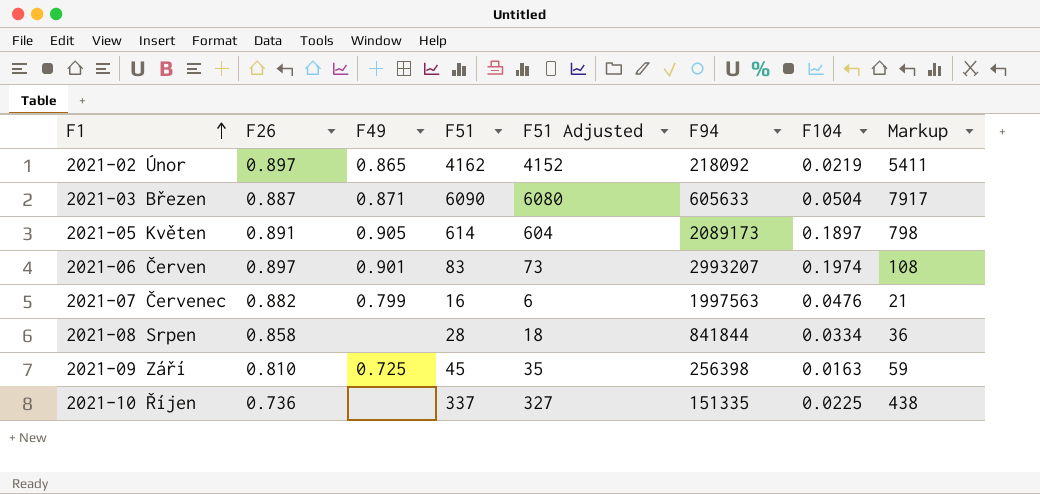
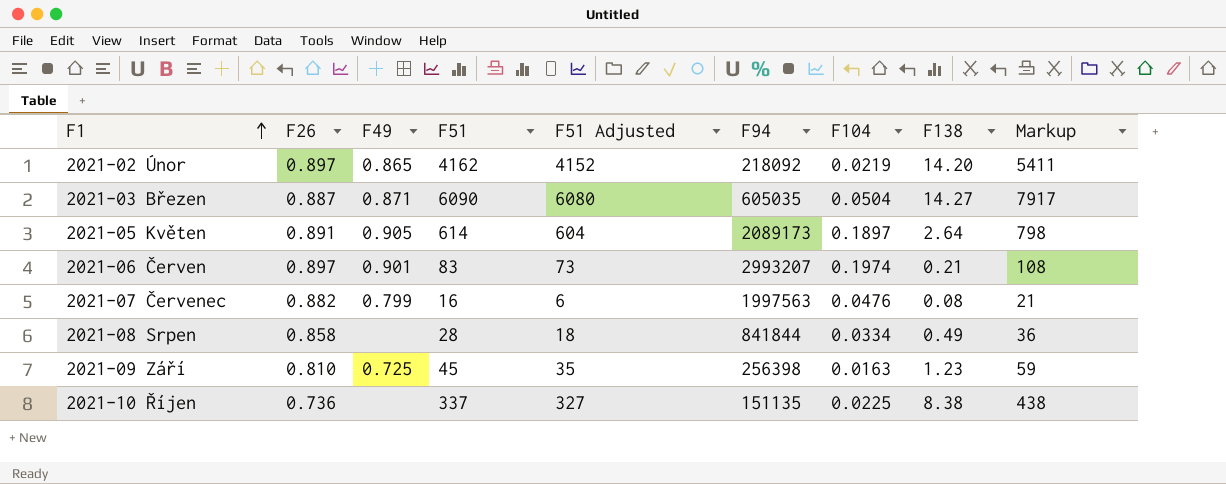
column F138 | position: none -> 8
2021-03 Březen | F94: 605633 -> 605035
2021-10 Říjen | F94: 151335 -> 151135

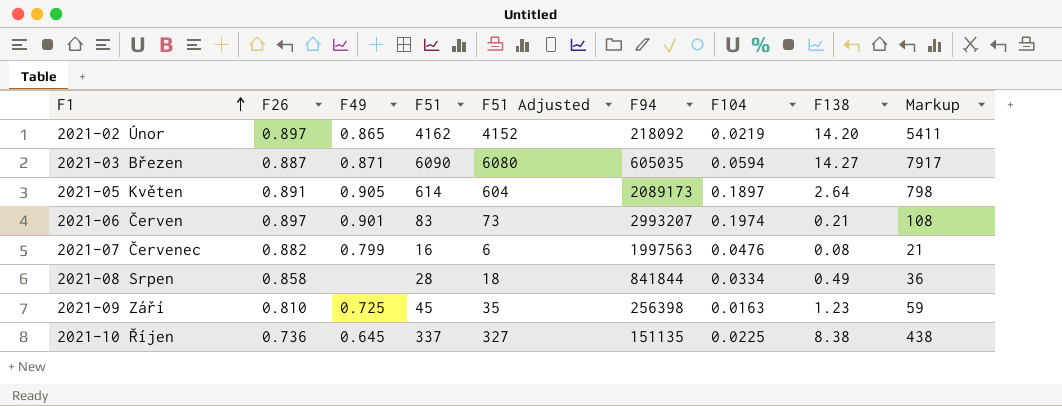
2021-03 Březen | F104: 0.0504 -> 0.0594
2021-10 Říjen | F49: none -> 0.645

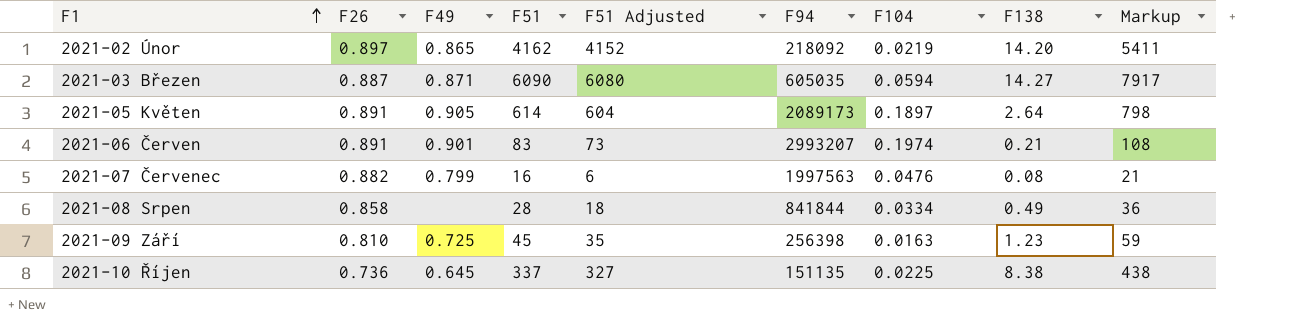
2021-06 Červen | F26: 0.897 -> 0.891

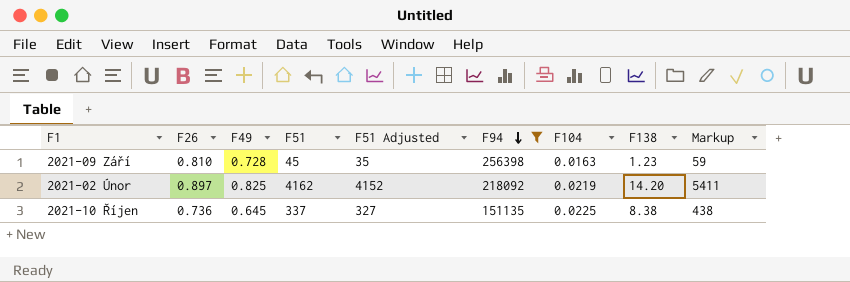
filter: none -> F94 <= 256398
row order: F1 ascending -> F94 descending
2021-09 Září | F49: 0.725 -> 0.728
2021-02 Únor | F49: 0.865 -> 0.825

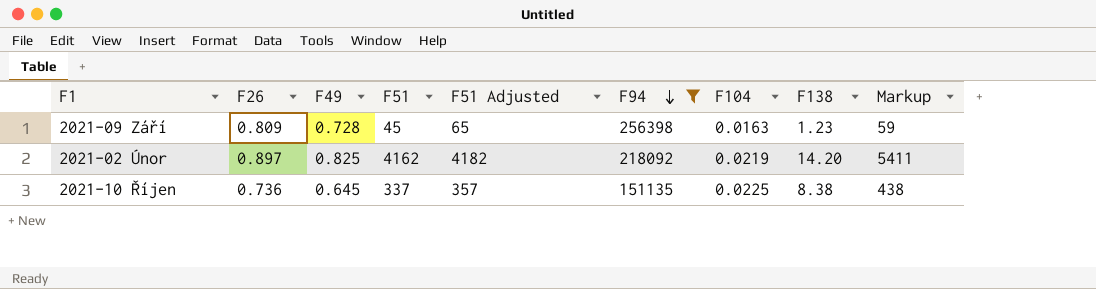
column F51 Adjusted | formula: [F51] - 10 -> [F51] + 20
2021-09 Září | F26: 0.810 -> 0.809

